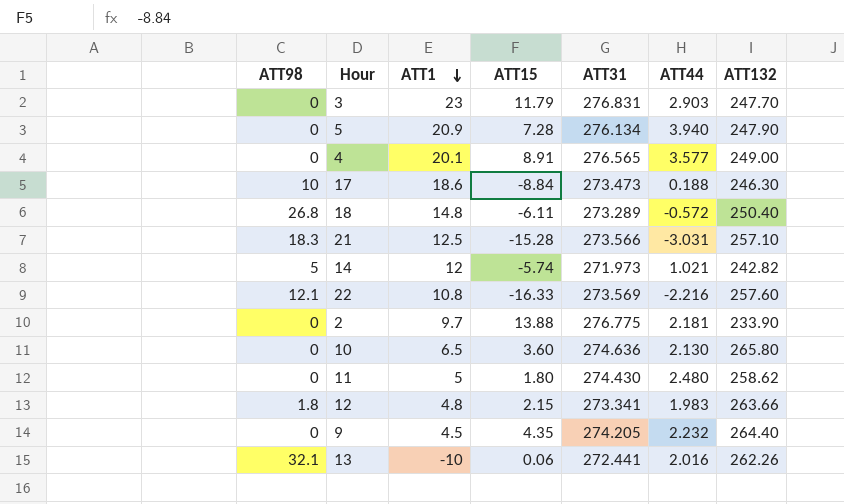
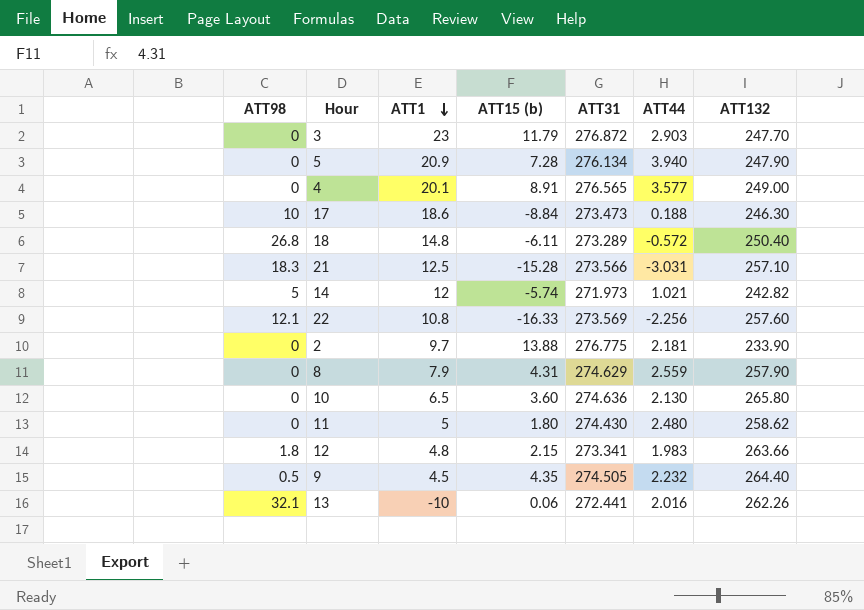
column name: ATT15 -> ATT15 (b)
3 | ATT31: 276.831 -> 276.872
22 | ATT44: -2.216 -> -2.256
row 8: none -> 0 | 7.9 | 4.31 | 274.629 | 2.559 | 257.90
9 | ATT98: 0 -> 0.5
9 | ATT31: 274.205 -> 274.505

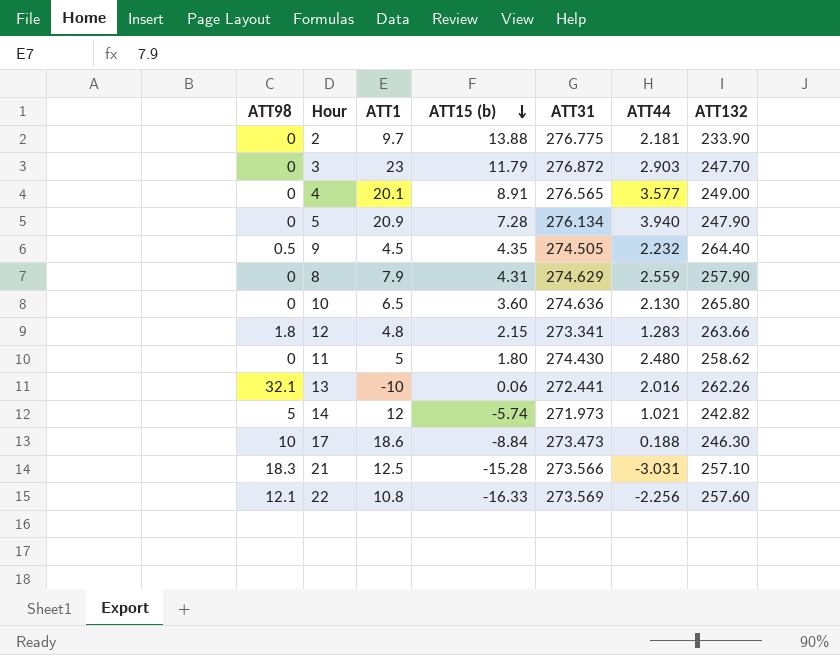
row order: ATT1 descending -> ATT15 (b) descending
row 18: 26.8 | 14.8 | -6.11 | 273.289 | -0.572 | 250.40 -> none
12 | ATT44: 1.983 -> 1.283

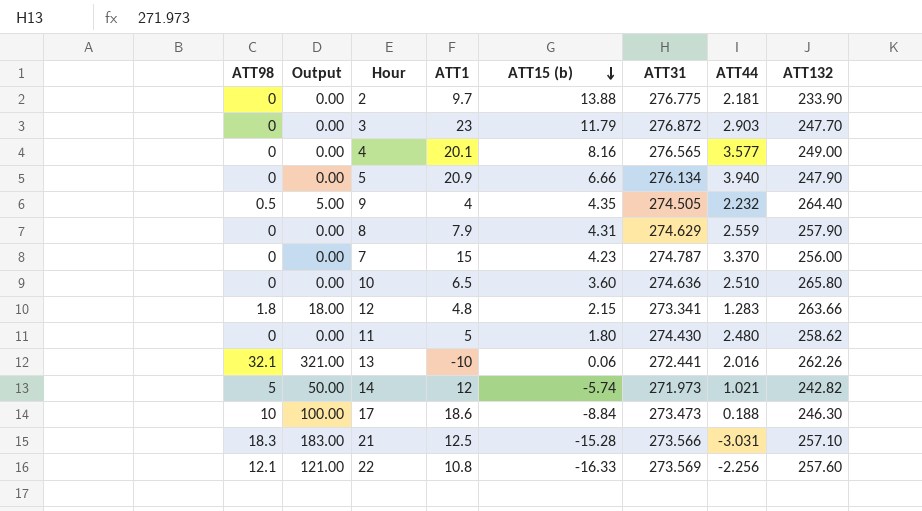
column Output | formula: none -> [ATT98] * 10
4 | ATT15 (b): 8.91 -> 8.16
5 | ATT15 (b): 7.28 -> 6.66
9 | ATT1: 4.5 -> 4
row 7: none -> 0 | 0.00 | 15 | 4.23 | 274.787 | 3.370 | 256.00
10 | ATT44: 2.130 -> 2.510

